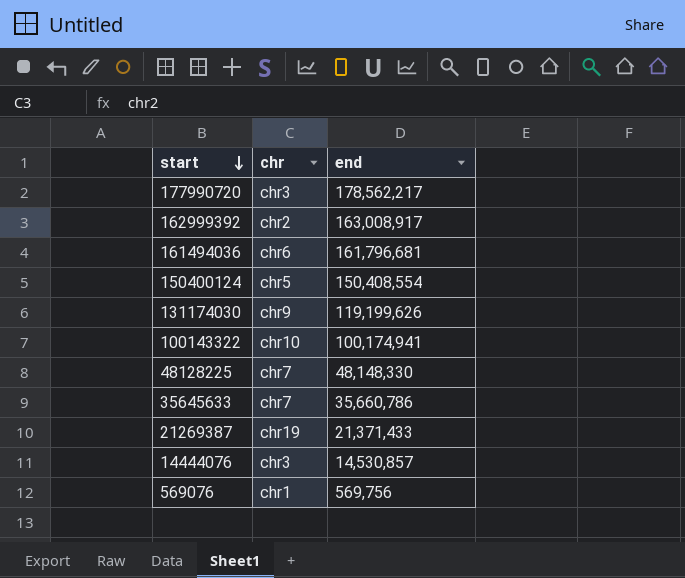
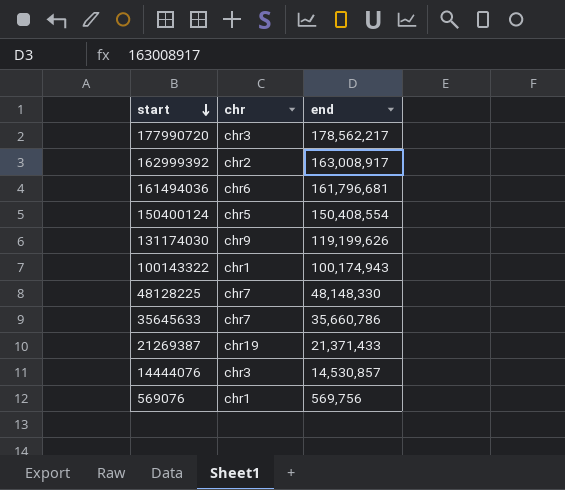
100143322 | chr: chr10 -> chr1
100143322 | end: 100,174,941 -> 100,174,943

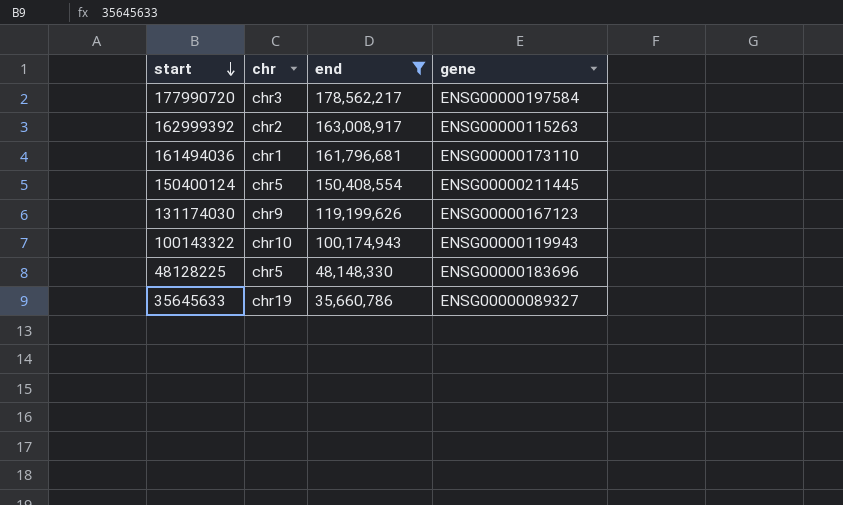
filter: none -> end >= 35,660,786
column gene | position: none -> 4
161494036 | chr: chr6 -> chr1
100143322 | chr: chr1 -> chr10
48128225 | chr: chr7 -> chr5
35645633 | chr: chr7 -> chr19

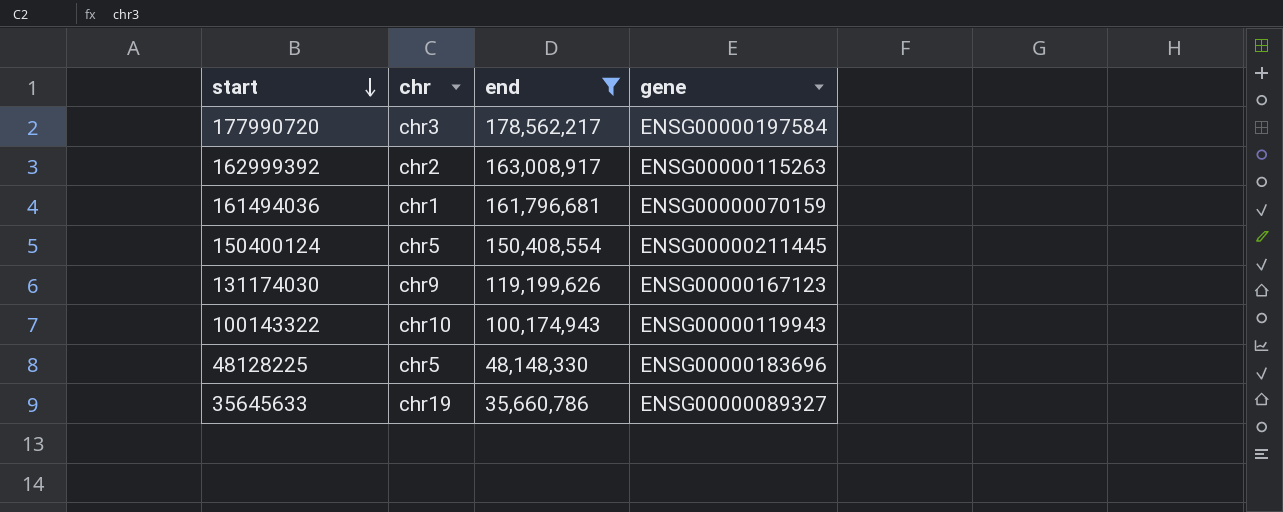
161494036 | gene: ENSG00000173110 -> ENSG00000070159

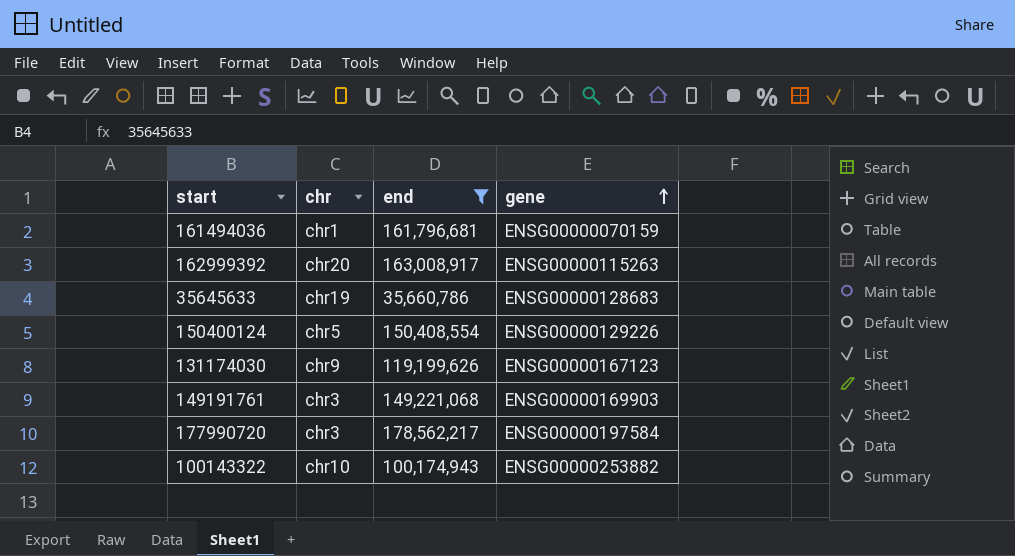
row order: start descending -> gene ascending
row 48128225: chr5 | 48,148,330 | ENSG00000183696 -> none
162999392 | chr: chr2 -> chr20
35645633 | gene: ENSG00000089327 -> ENSG00000128683
150400124 | gene: ENSG00000211445 -> ENSG00000129226
row 149191761: none -> chr3 | 149,221,068 | ENSG00000169903
100143322 | gene: ENSG00000119943 -> ENSG00000253882

